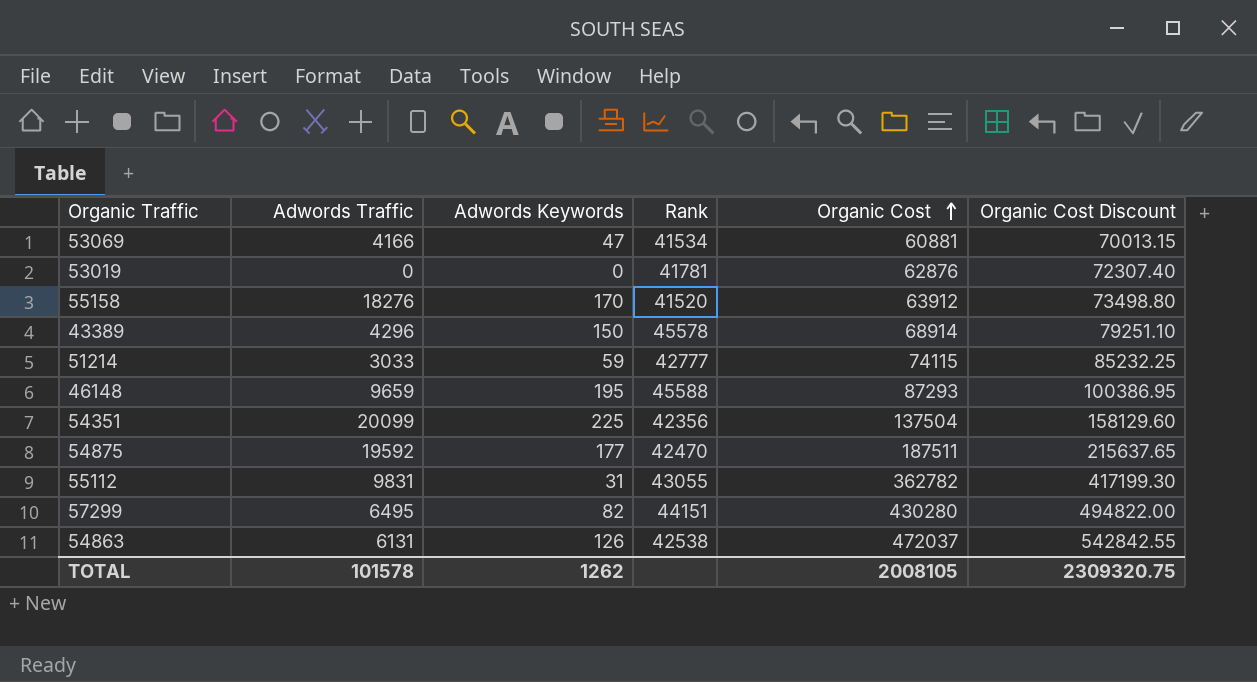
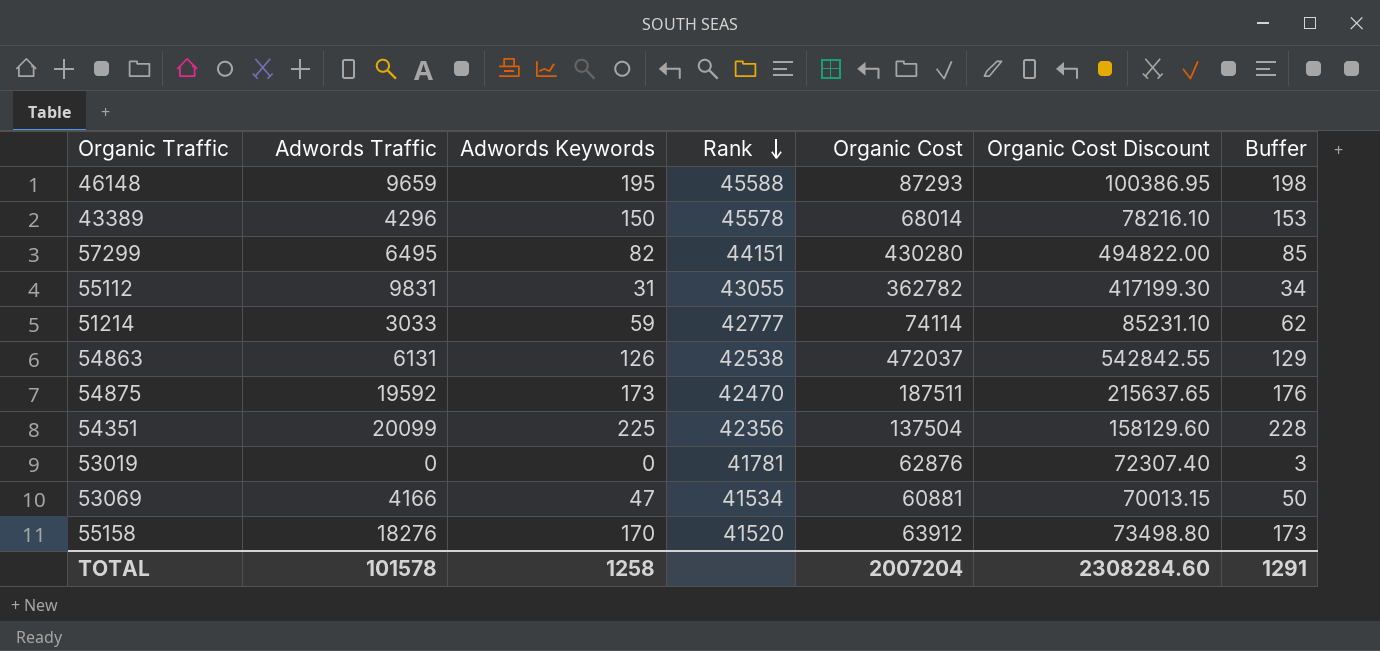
row order: Organic Cost ascending -> Rank descending
column Buffer | formula: none -> [Adwords Keywords] + 3
43389 | Organic Cost: 68914 -> 68014
43389 | Organic Cost Discount: 79251.10 -> 78216.10
51214 | Organic Cost: 74115 -> 74114
51214 | Organic Cost Discount: 85232.25 -> 85231.10
54875 | Adwords Keywords: 177 -> 173
TOTAL | Adwords Keywords: 1262 -> 1258
TOTAL | Organic Cost: 2008105 -> 2007204
TOTAL | Organic Cost Discount: 2309320.75 -> 2308284.60

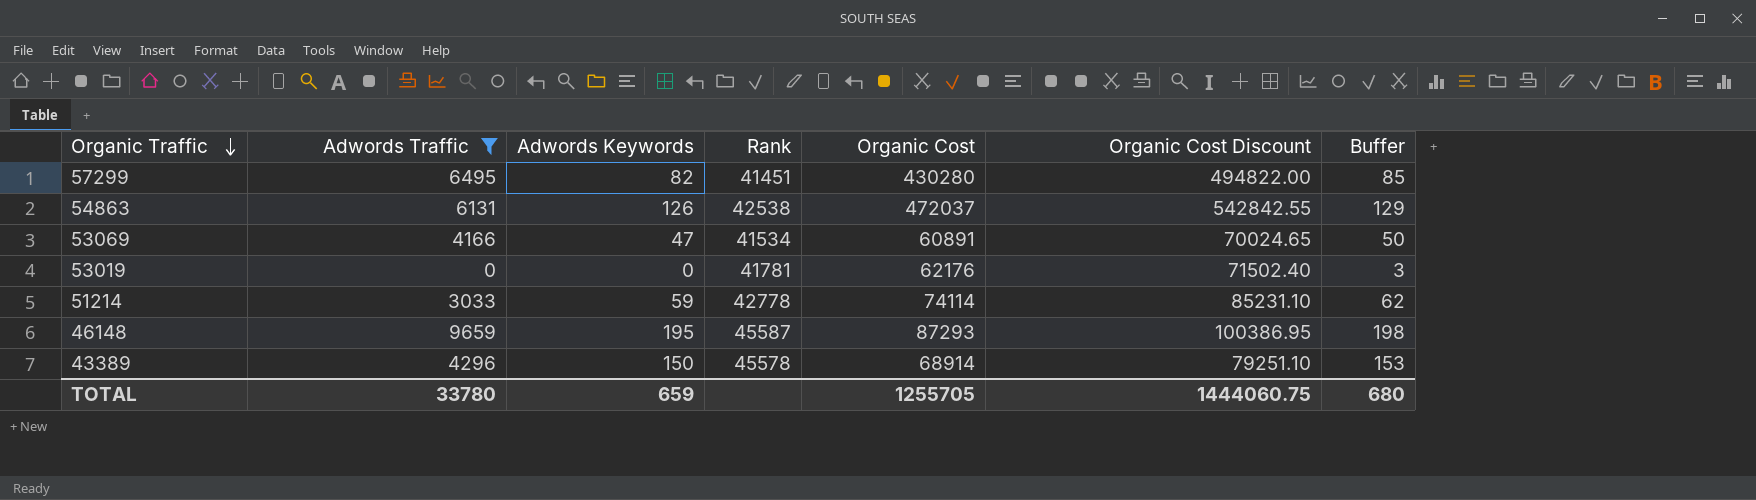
filter: none -> Adwords Traffic <= 9659
row order: Rank descending -> Organic Traffic descending
57299 | Rank: 44151 -> 41451
53069 | Organic Cost: 60881 -> 60891
53069 | Organic Cost Discount: 70013.15 -> 70024.65
53019 | Organic Cost: 62876 -> 62176
53019 | Organic Cost Discount: 72307.40 -> 71502.40
51214 | Rank: 42777 -> 42778
46148 | Rank: 45588 -> 45587
43389 | Organic Cost: 68014 -> 68914
43389 | Organic Cost Discount: 78216.10 -> 79251.10
TOTAL | Adwords Traffic: 101578 -> 33780
TOTAL | Adwords Keywords: 1258 -> 659
TOTAL | Organic Cost: 2007204 -> 1255705
TOTAL | Organic Cost Discount: 2308284.60 -> 1444060.75
TOTAL | Buffer: 1291 -> 680

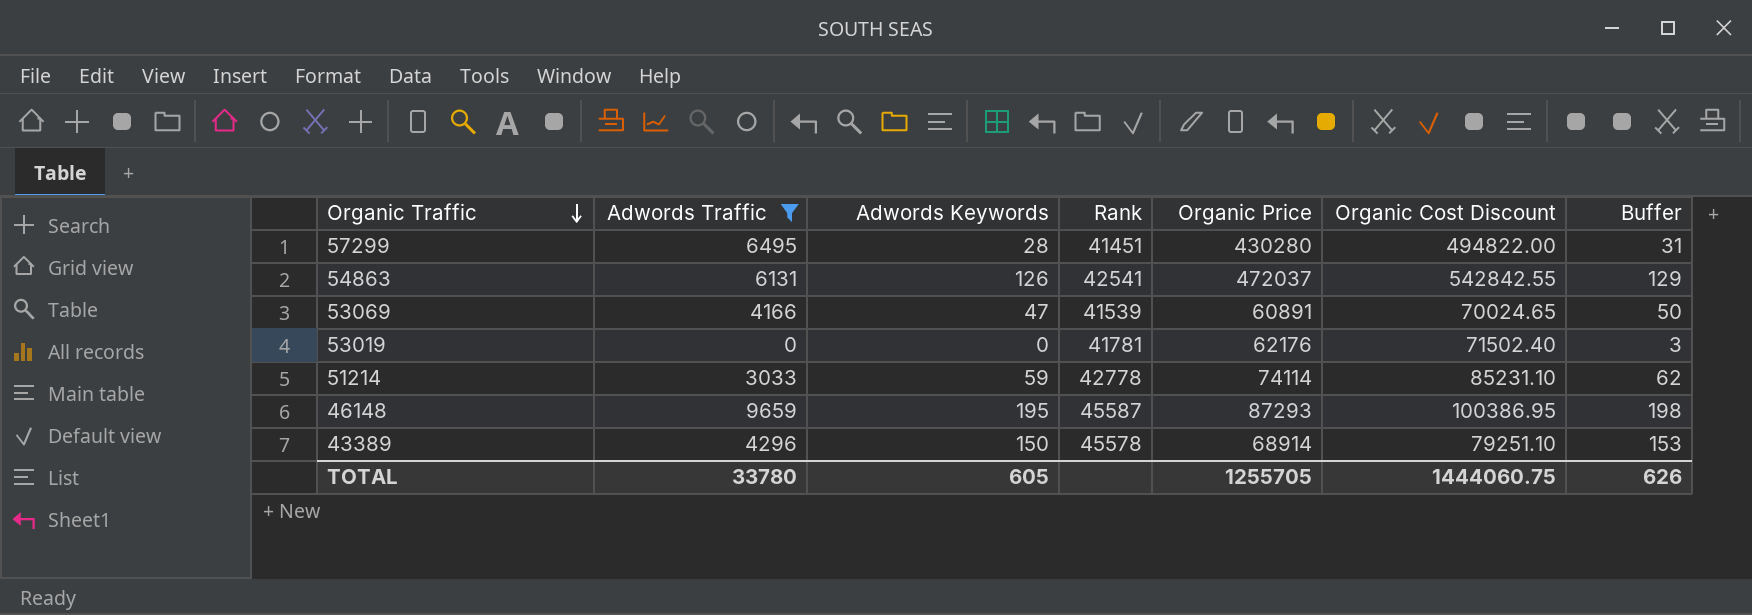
column name: Organic Cost -> Organic Price
57299 | Adwords Keywords: 82 -> 28
57299 | Buffer: 85 -> 31
54863 | Rank: 42538 -> 42541
53069 | Rank: 41534 -> 41539
TOTAL | Adwords Keywords: 659 -> 605
TOTAL | Buffer: 680 -> 626

